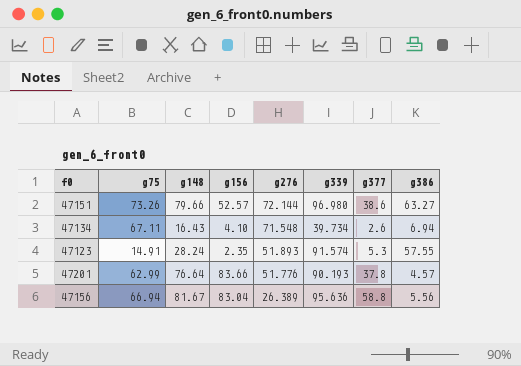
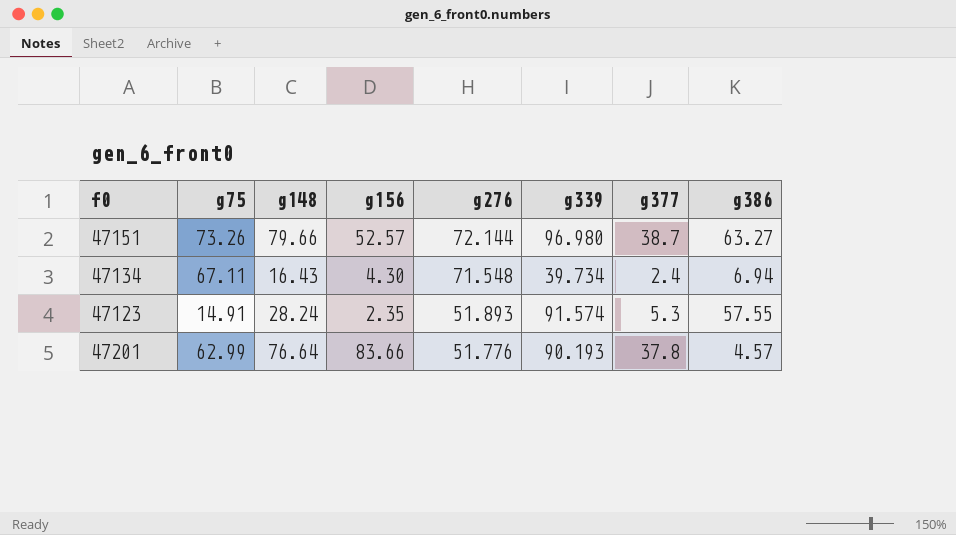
row 47156: 66.94 | 81.67 | 83.04 | 26.389 | 95.636 | 58.8 | 5.56 -> none
47151 | g377: 38.6 -> 38.7
47134 | g156: 4.10 -> 4.30
47134 | g377: 2.6 -> 2.4

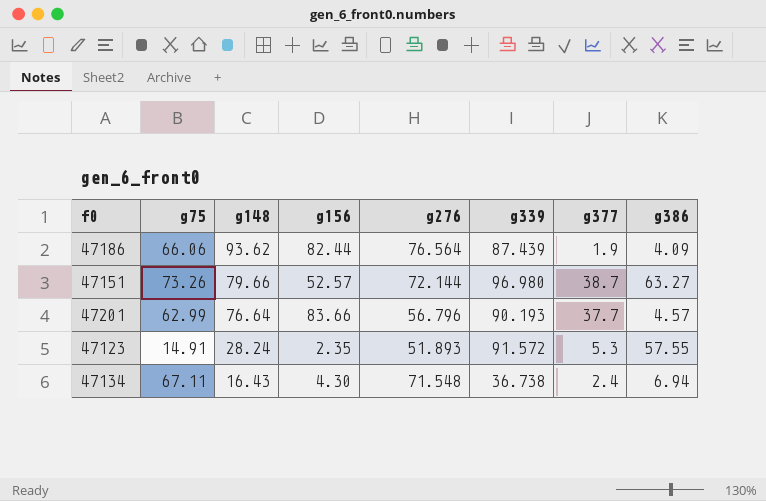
row order: g276 descending -> g148 descending
row 47186: none -> 66.06 | 93.62 | 82.44 | 76.564 | 87.439 | 1.9 | 4.09
47201 | g276: 51.776 -> 56.796
47201 | g377: 37.8 -> 37.7
47123 | g339: 91.574 -> 91.572
47134 | g339: 39.734 -> 36.738

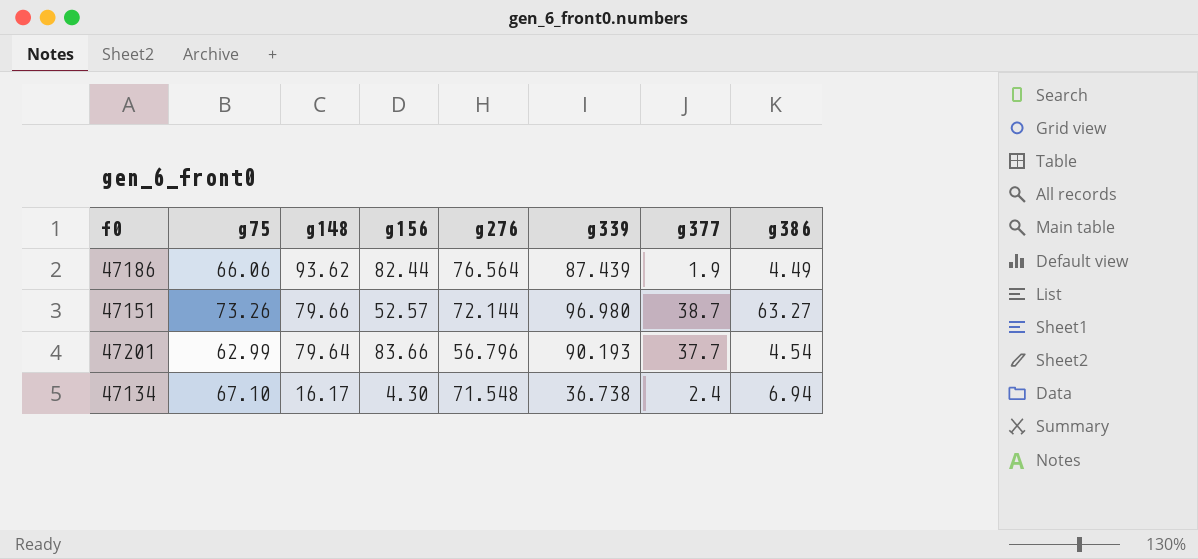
row 47123: 14.91 | 28.24 | 2.35 | 51.893 | 91.572 | 5.3 | 57.55 -> none
47186 | g386: 4.09 -> 4.49
47201 | g148: 76.64 -> 79.64
47201 | g386: 4.57 -> 4.54
47134 | g75: 67.11 -> 67.10
47134 | g148: 16.43 -> 16.17

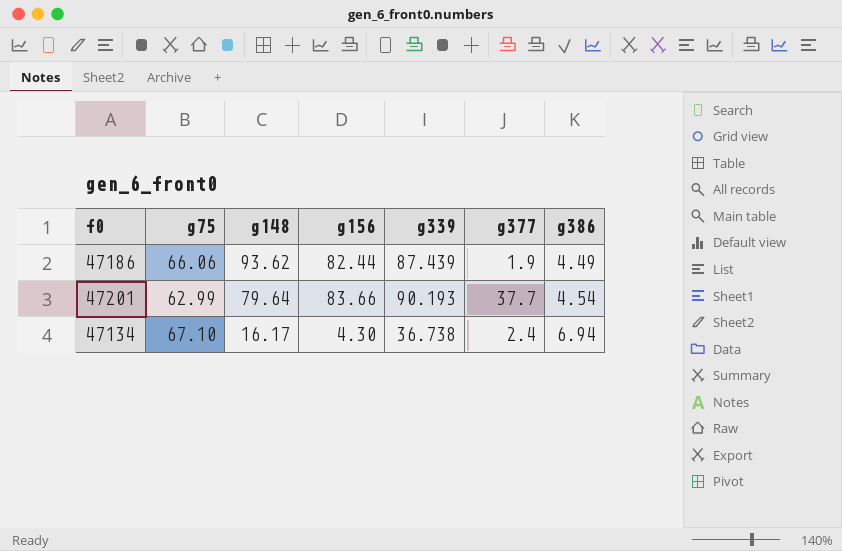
column g276 | position: 5 -> none
row 47151: 73.26 | 79.66 | 52.57 | 72.144 | 96.980 | 38.7 | 63.27 -> none

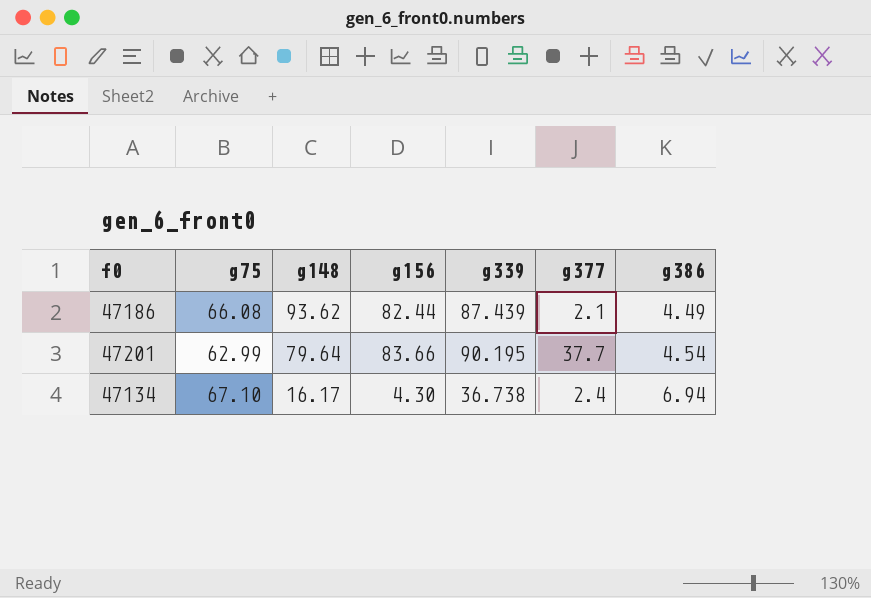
47186 | g75: 66.06 -> 66.08
47186 | g377: 1.9 -> 2.1
47201 | g339: 90.193 -> 90.195

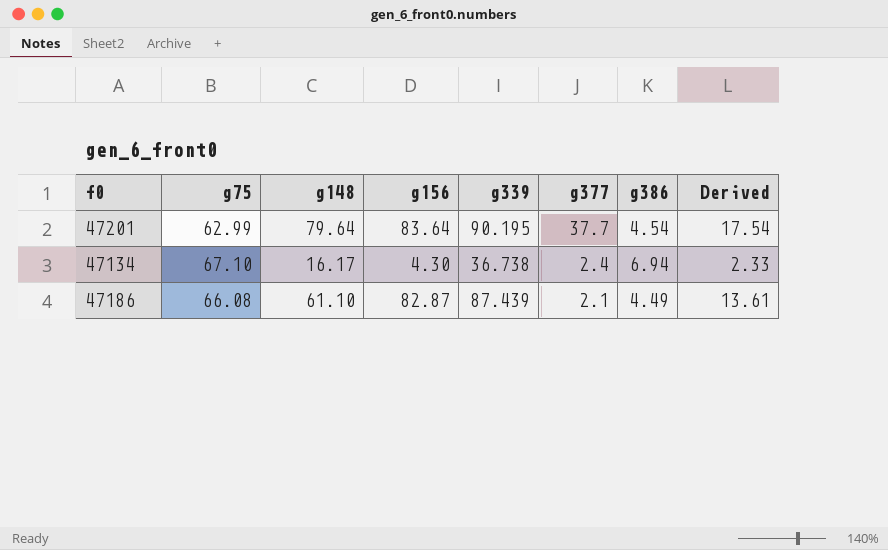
row order: g148 descending -> g377 descending
column Derived | formula: none -> [g148] / [g386]
47201 | g156: 83.66 -> 83.64
47186 | g148: 93.62 -> 61.10
47186 | g156: 82.44 -> 82.87

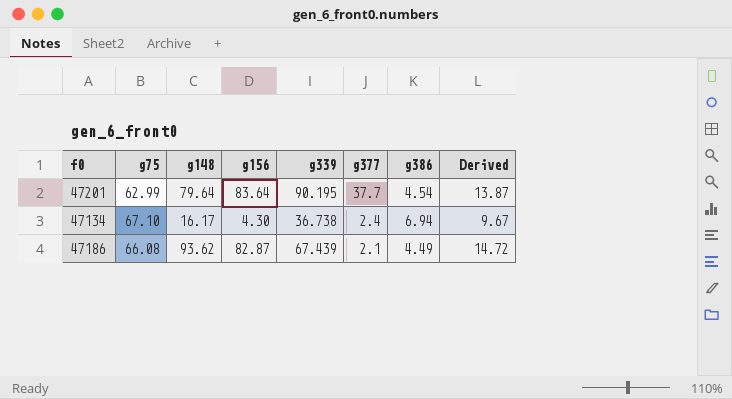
column Derived | formula: [g148] / [g386] -> [g75] / [g386]
47186 | g148: 61.10 -> 93.62
47186 | g339: 87.439 -> 67.439

